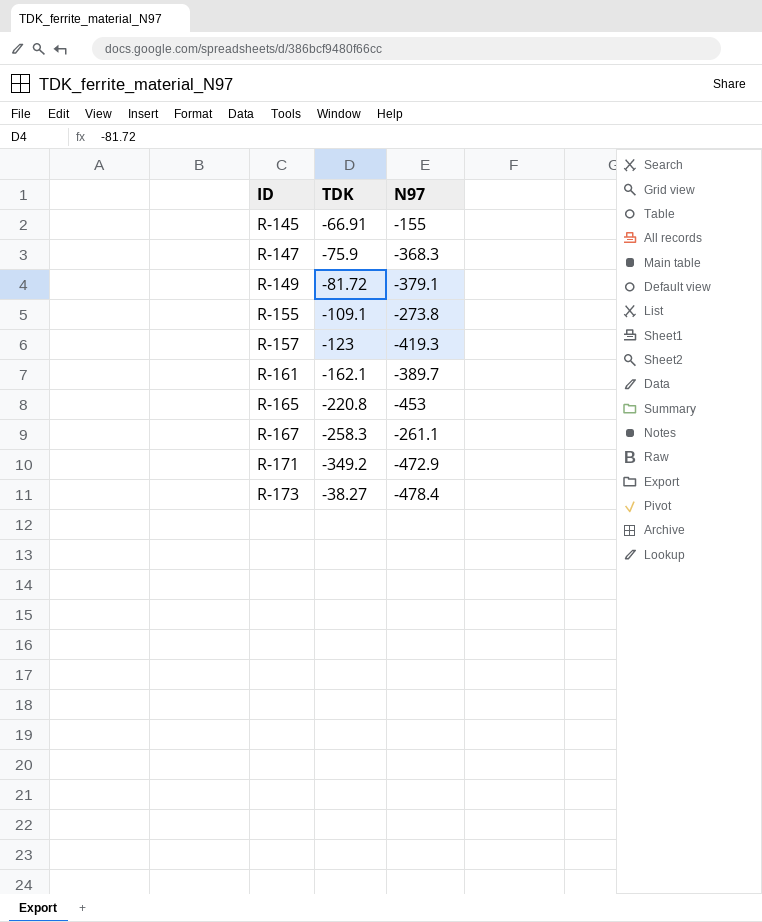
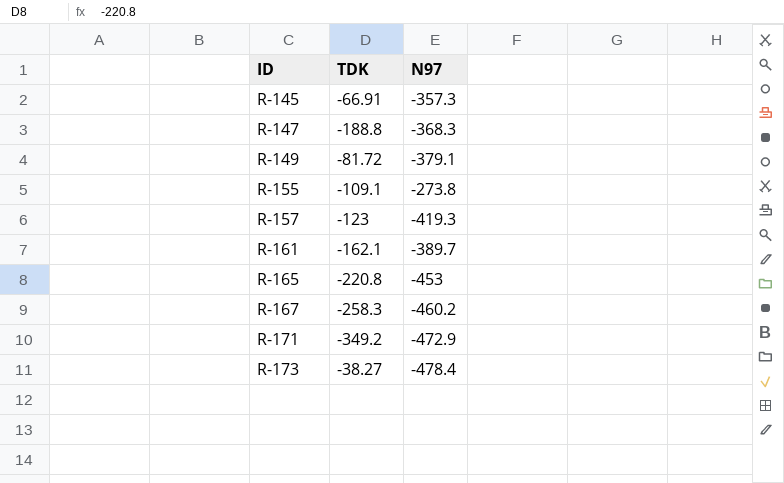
R-145 | N97: -155 -> -357.3
R-147 | TDK: -75.9 -> -188.8
R-167 | N97: -261.1 -> -460.2

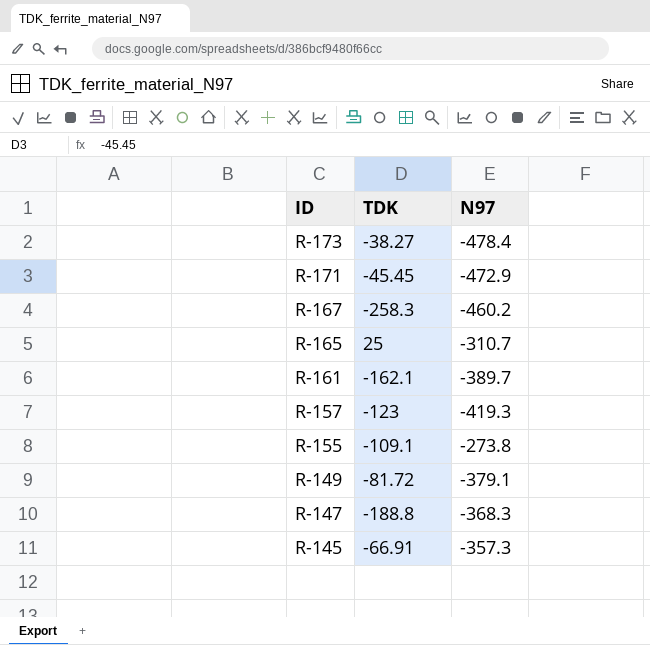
row order: ID ascending -> ID descending
R-171 | TDK: -349.2 -> -45.45
R-165 | TDK: -220.8 -> 25
R-165 | N97: -453 -> -310.7

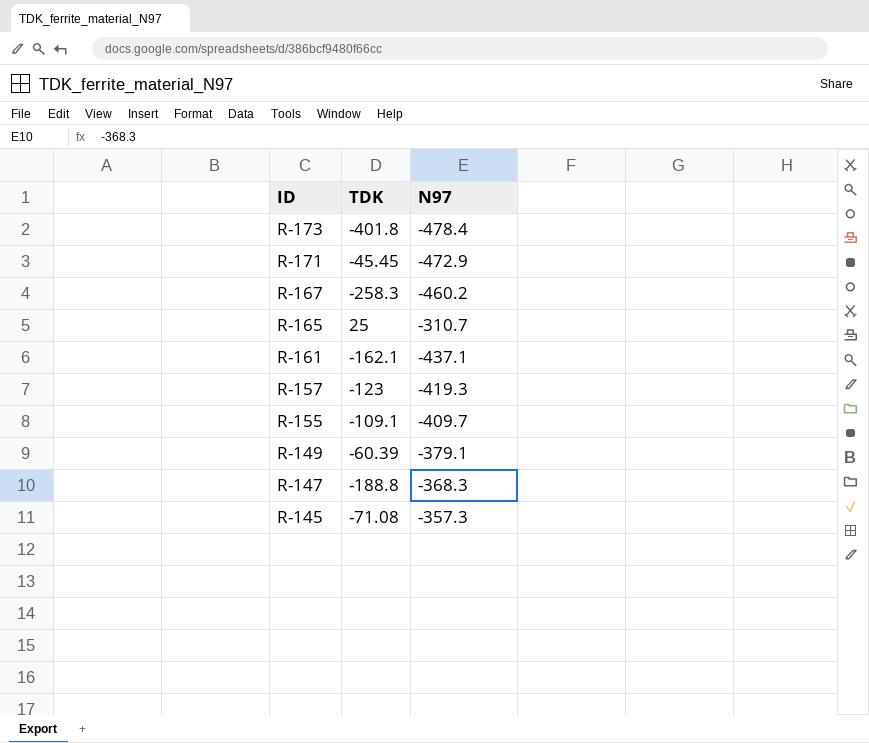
R-173 | TDK: -38.27 -> -401.8
R-161 | N97: -389.7 -> -437.1
R-155 | N97: -273.8 -> -409.7
R-149 | TDK: -81.72 -> -60.39
R-145 | TDK: -66.91 -> -71.08

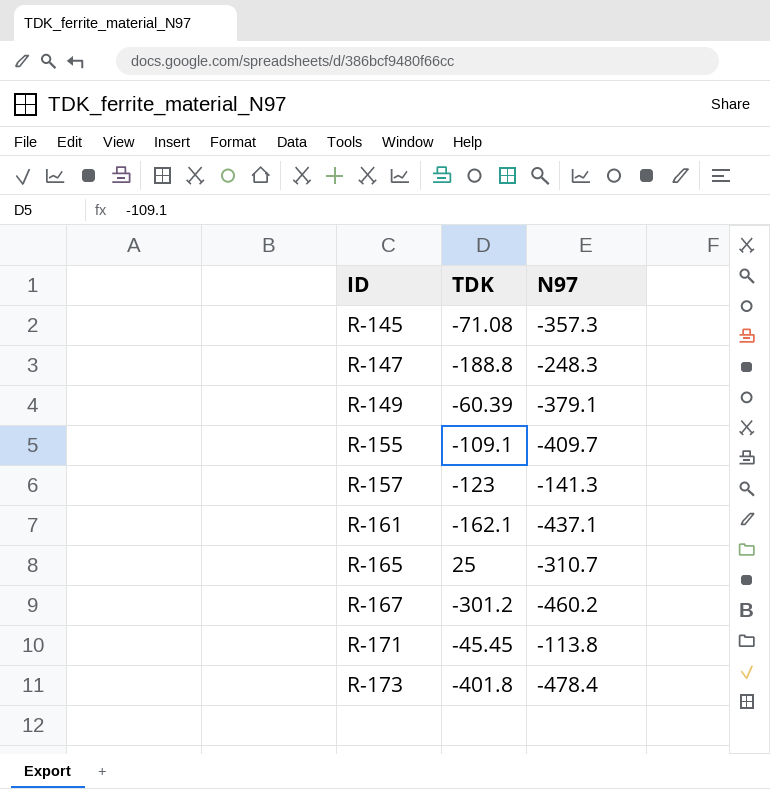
row order: ID descending -> ID ascending
R-147 | N97: -368.3 -> -248.3
R-157 | N97: -419.3 -> -141.3
R-167 | TDK: -258.3 -> -301.2
R-171 | N97: -472.9 -> -113.8

